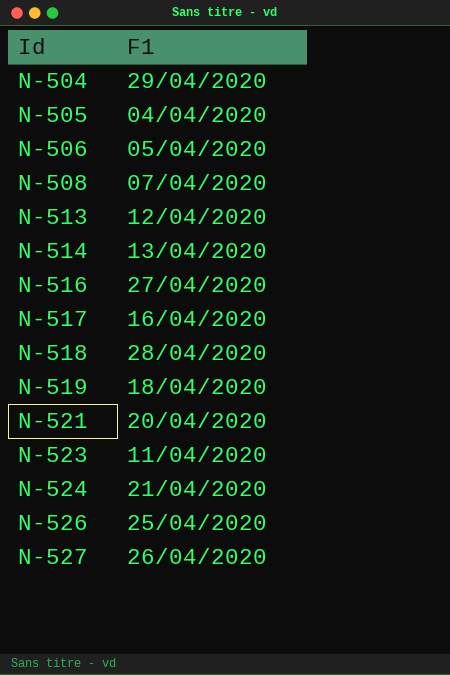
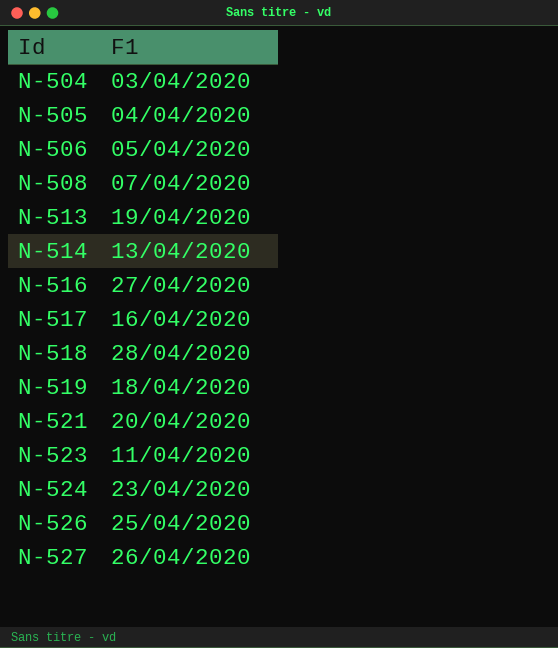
N-504 | F1: 29/04/2020 -> 03/04/2020
N-513 | F1: 12/04/2020 -> 19/04/2020
N-524 | F1: 21/04/2020 -> 23/04/2020

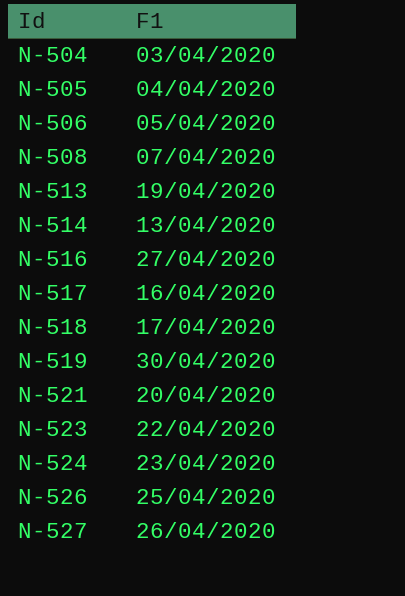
N-518 | F1: 28/04/2020 -> 17/04/2020
N-519 | F1: 18/04/2020 -> 30/04/2020
N-523 | F1: 11/04/2020 -> 22/04/2020

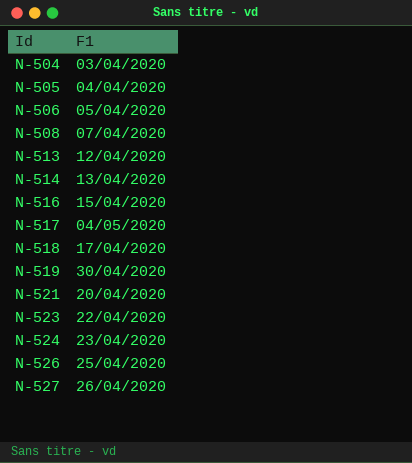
N-513 | F1: 19/04/2020 -> 12/04/2020
N-516 | F1: 27/04/2020 -> 15/04/2020
N-517 | F1: 16/04/2020 -> 04/05/2020

